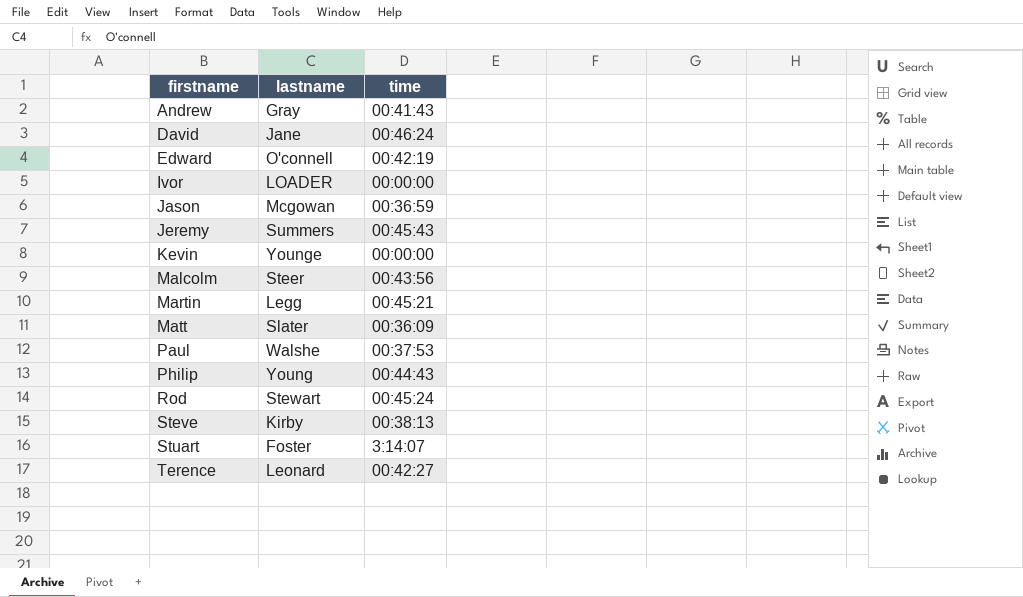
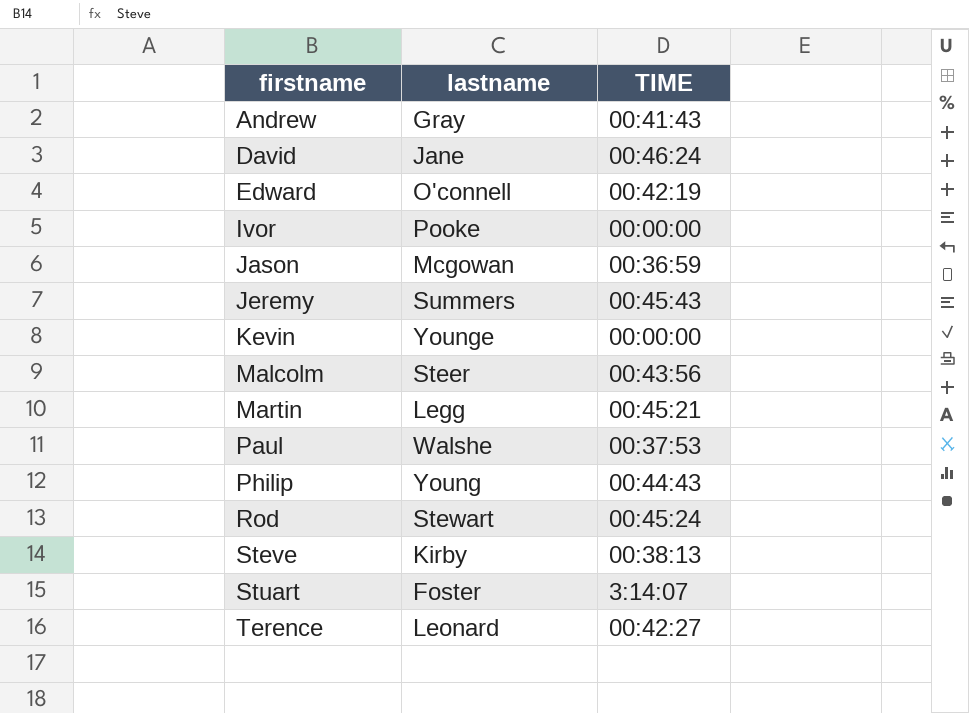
column name: time -> TIME
row Matt: Slater | 00:36:09 -> none
Ivor | lastname: LOADER -> Pooke

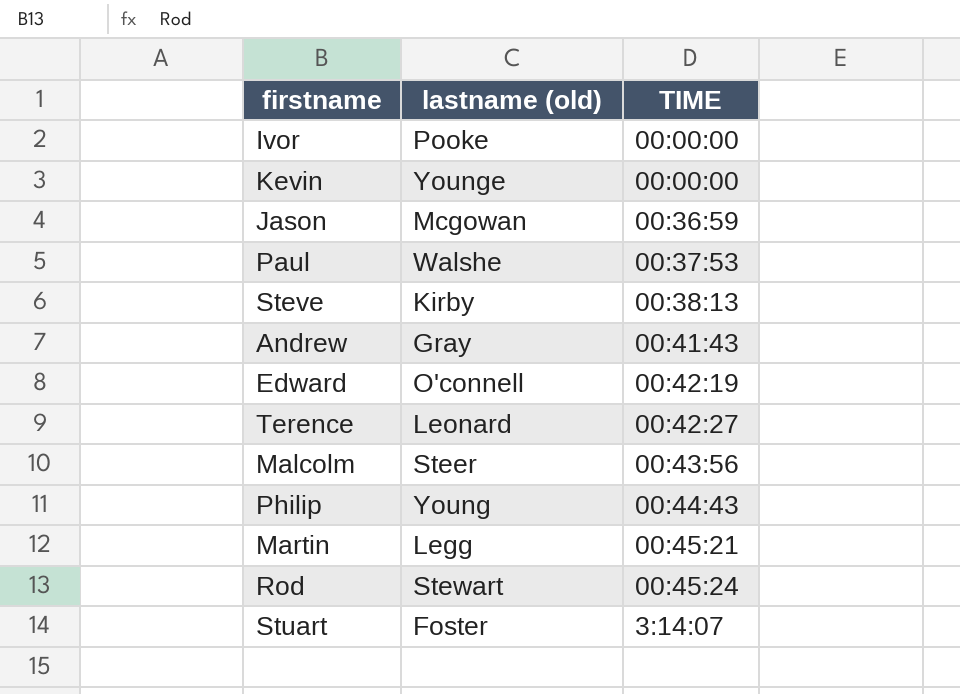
row order: firstname ascending -> TIME ascending
column name: lastname -> lastname (old)
row David: Jane | 00:46:24 -> none
row Jeremy: Summers | 00:45:43 -> none

